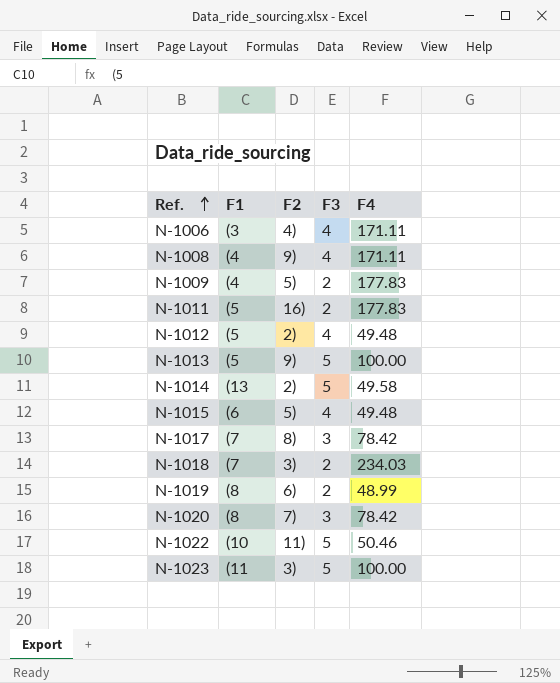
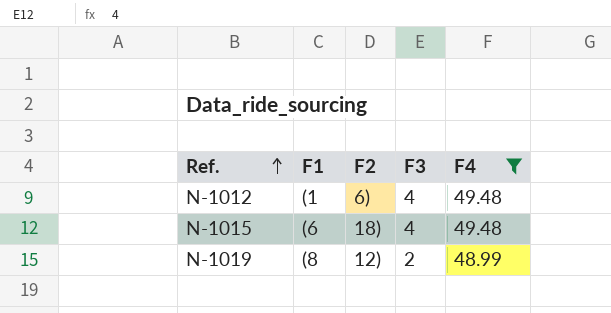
filter: none -> F4 <= 49.48
N-1012 | F1: (5 -> (1
N-1012 | F2: 2) -> 6)
N-1015 | F2: 5) -> 18)
N-1019 | F2: 6) -> 12)

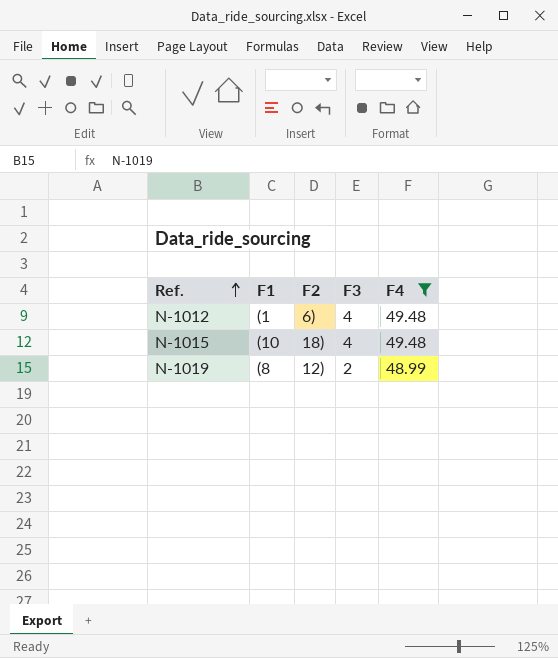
N-1015 | F1: (6 -> (10

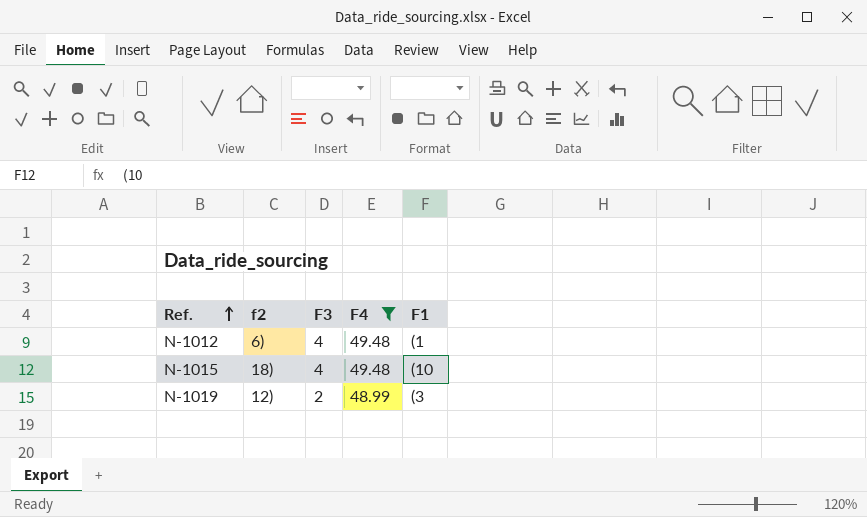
column name: F2 -> f2
column F1 | position: 2 -> 5
N-1019 | F1: (8 -> (3

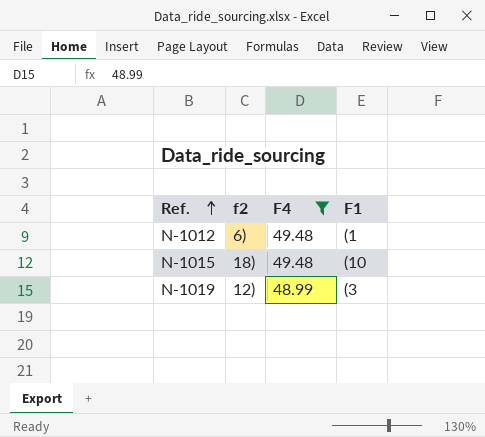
column F3 | position: 3 -> none

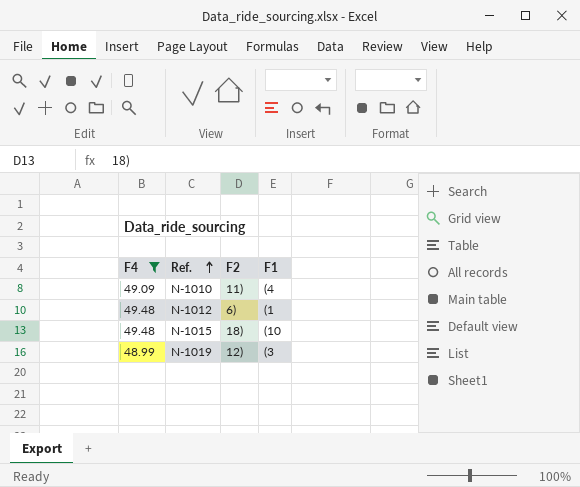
column F4 | position: 3 -> 1
column name: f2 -> F2
row N-1010: none -> 49.09 | 11) | (4

